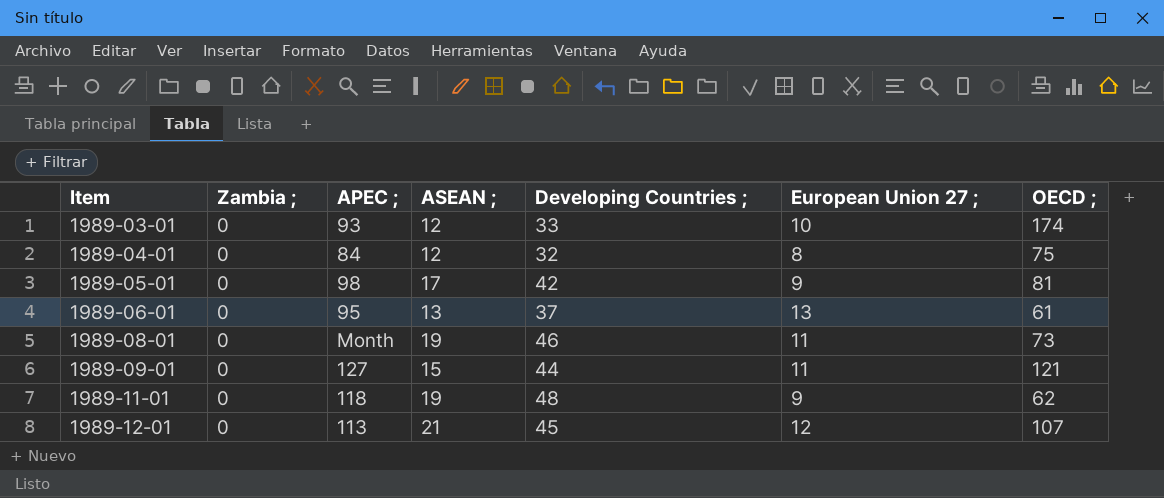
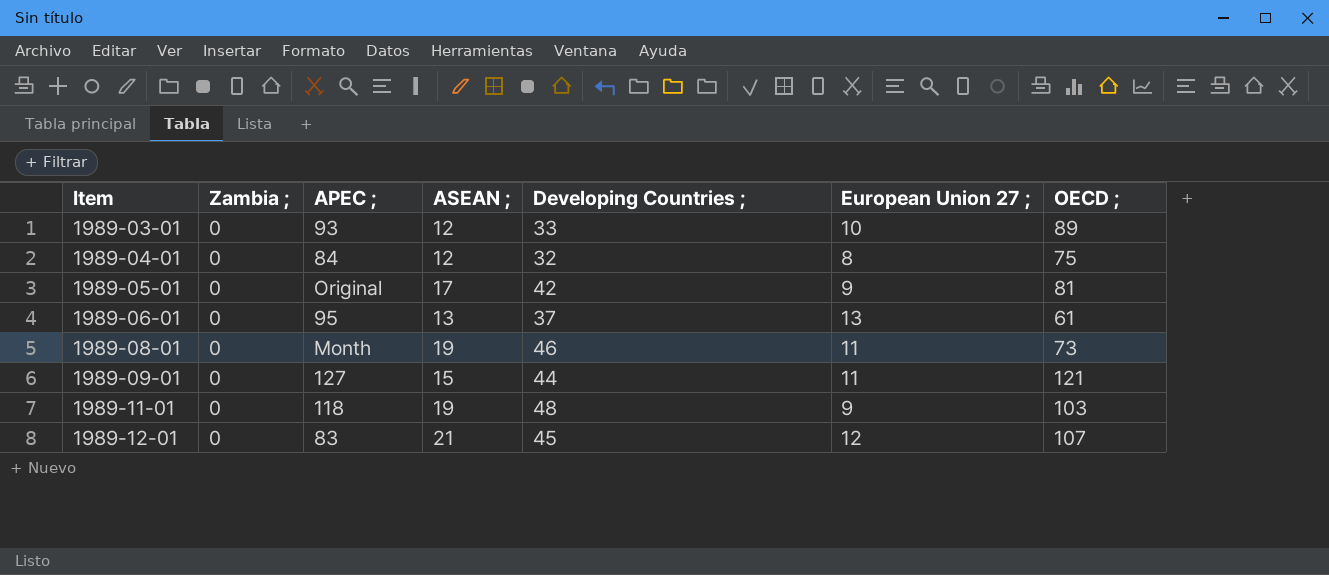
1989-03-01 | OECD ;: 174 -> 89
1989-05-01 | APEC ;: 98 -> Original
1989-11-01 | OECD ;: 62 -> 103
1989-12-01 | APEC ;: 113 -> 83

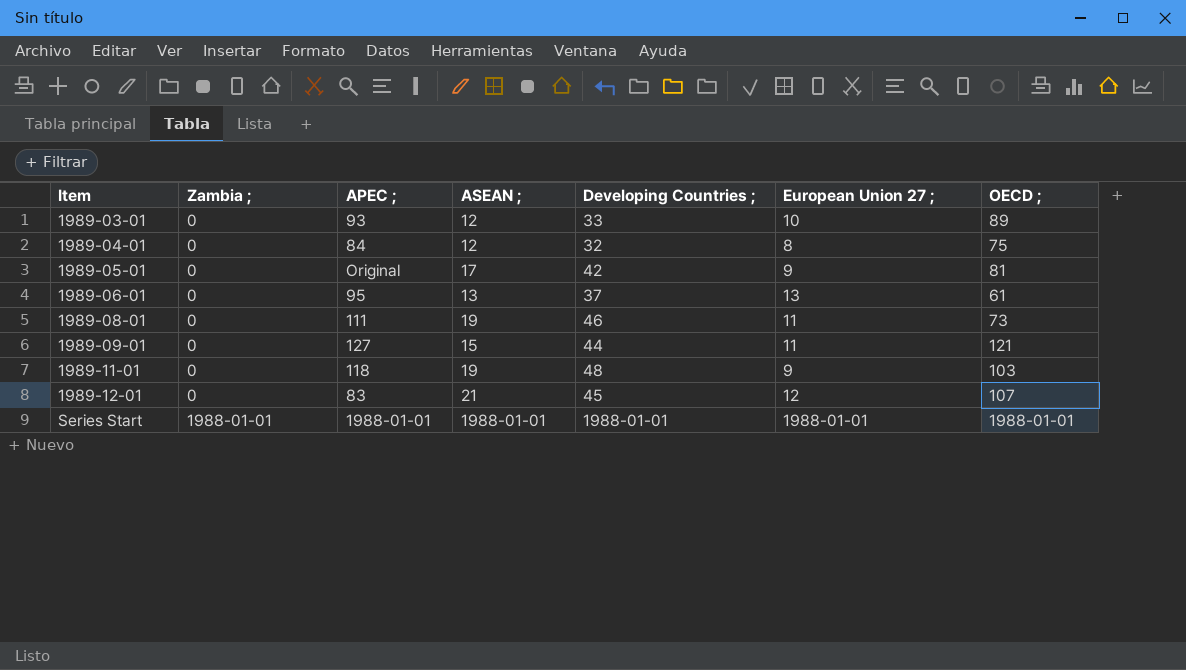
1989-08-01 | APEC ;: Month -> 111
row Series Start: none -> 1988-01-01 | 1988-01-01 | 1988-01-01 | 1988-01-01 | 1988-01-01 | 1988-01-01

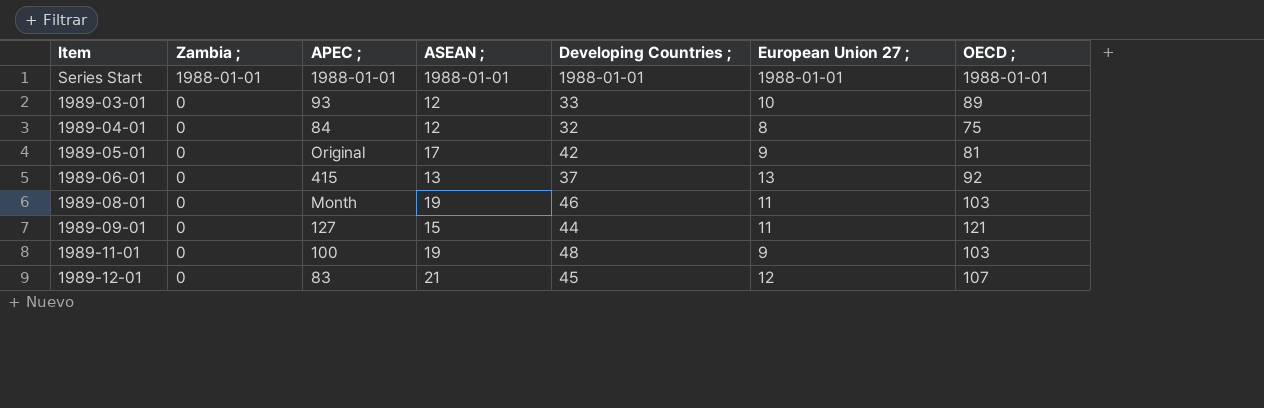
row order: Item ascending -> Zambia ; descending
1989-06-01 | APEC ;: 95 -> 415
1989-06-01 | OECD ;: 61 -> 92
1989-08-01 | APEC ;: 111 -> Month
1989-08-01 | OECD ;: 73 -> 103
1989-11-01 | APEC ;: 118 -> 100

